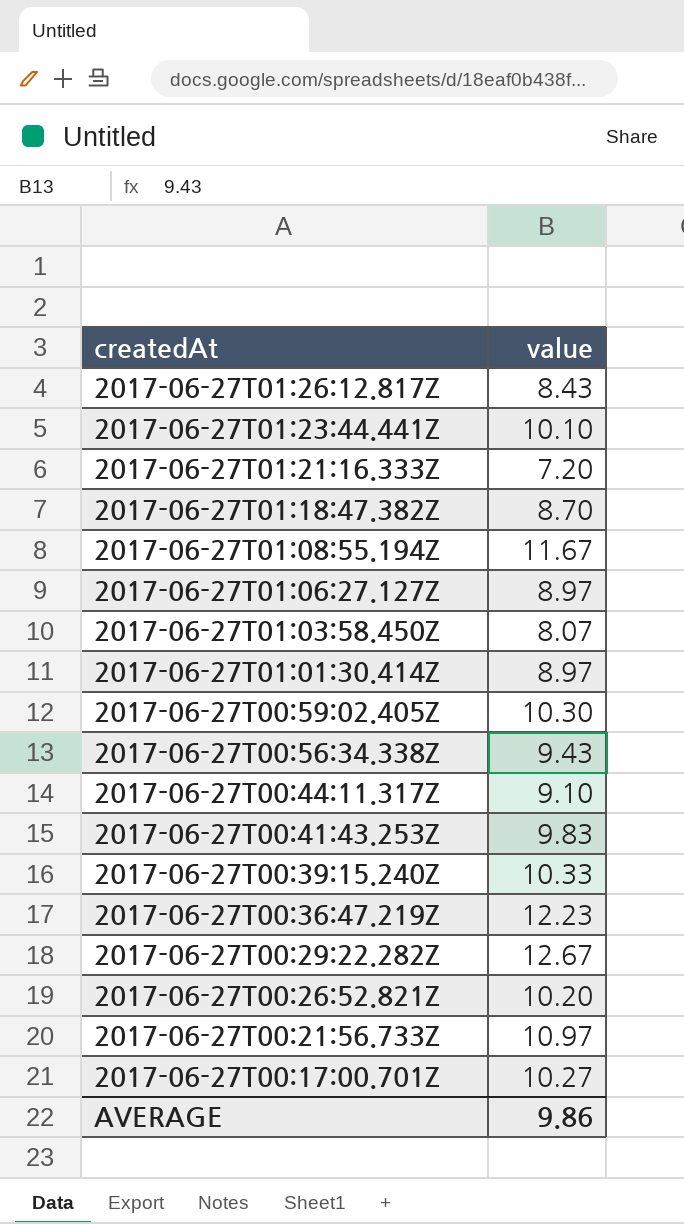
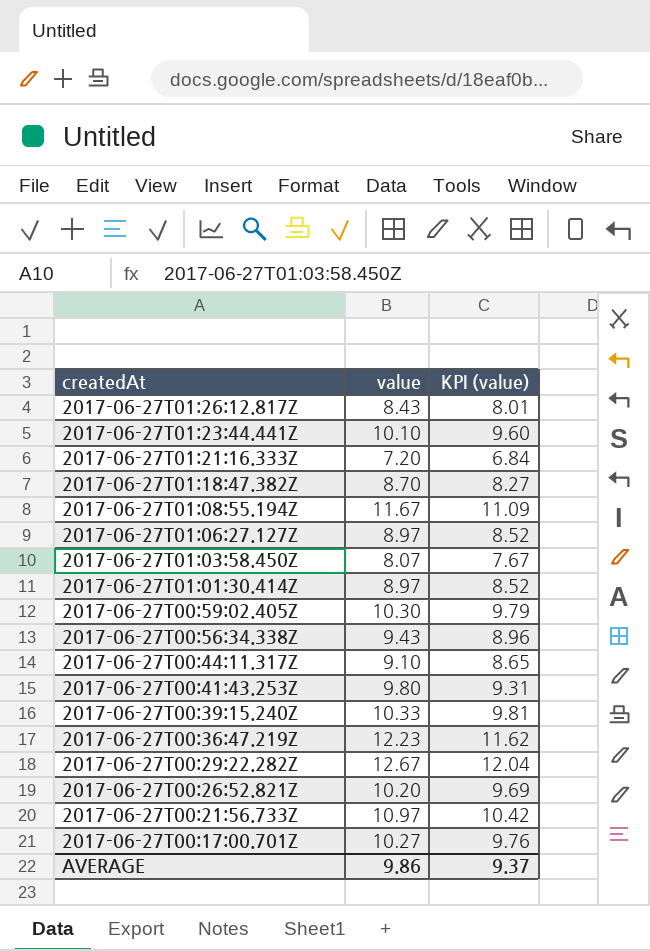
column KPI (value) | formula: none -> [value] * 0.95
2017-06-27T00:41:43.253Z | value: 9.83 -> 9.80

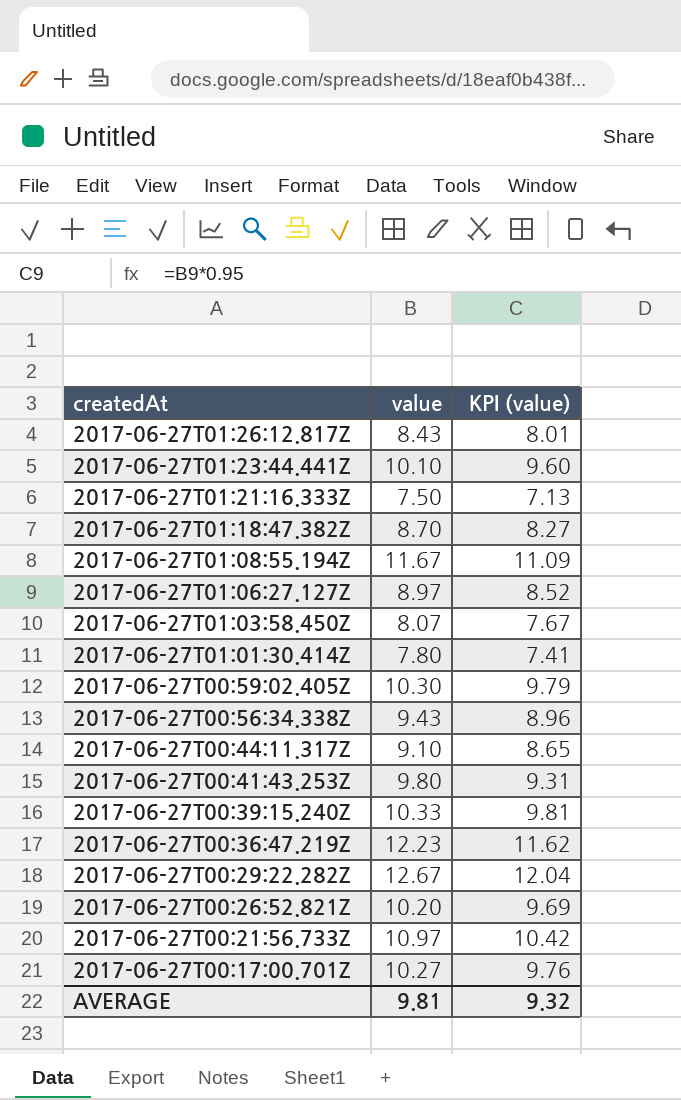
2017-06-27T01:21:16.333Z | value: 7.20 -> 7.50
2017-06-27T01:21:16.333Z | KPI (value): 6.84 -> 7.13
2017-06-27T01:01:30.414Z | value: 8.97 -> 7.80
2017-06-27T01:01:30.414Z | KPI (value): 8.52 -> 7.41
AVERAGE | value: 9.86 -> 9.81
AVERAGE | KPI (value): 9.37 -> 9.32

